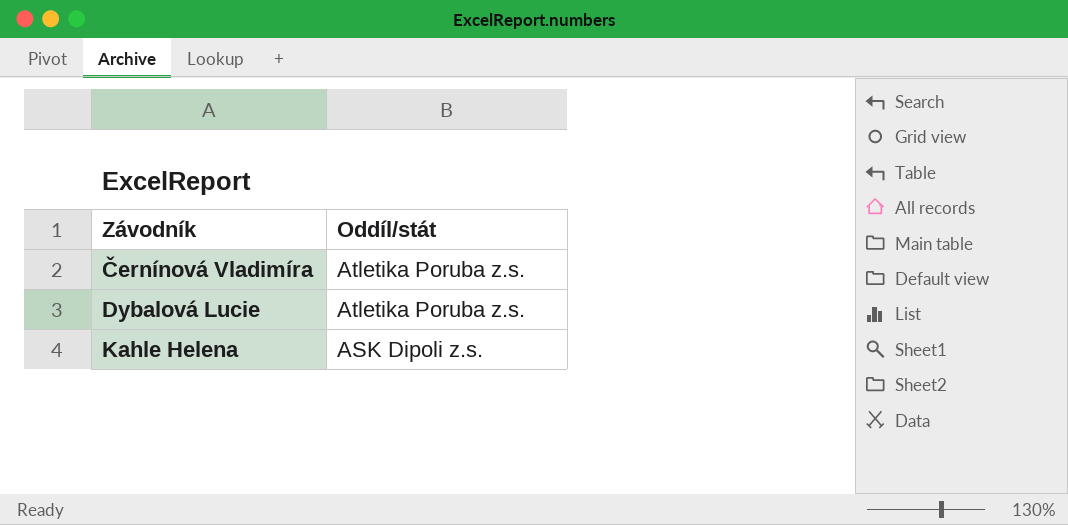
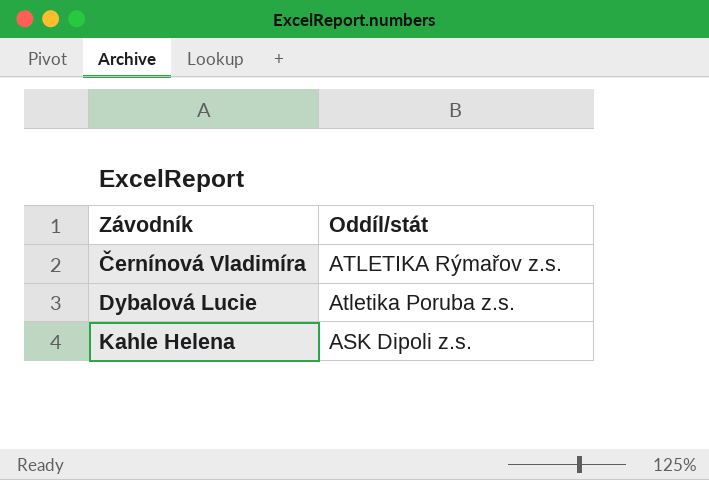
Černínová Vladimíra | Oddíl/stát: Atletika Poruba z.s. -> ATLETIKA Rýmařov z.s.

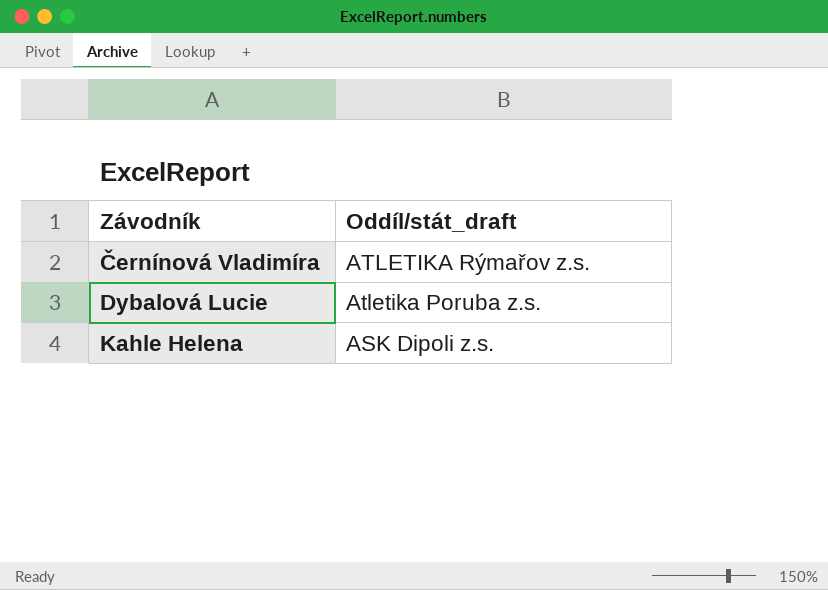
column name: Oddíl/stát -> Oddíl/stát_draft

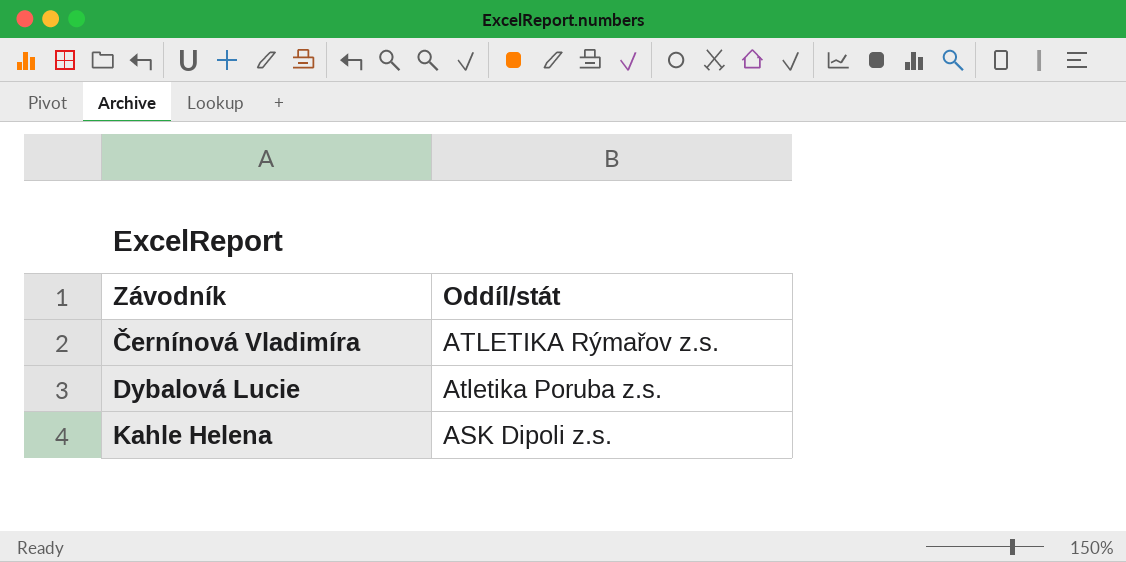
column name: Oddíl/stát_draft -> Oddíl/stát

